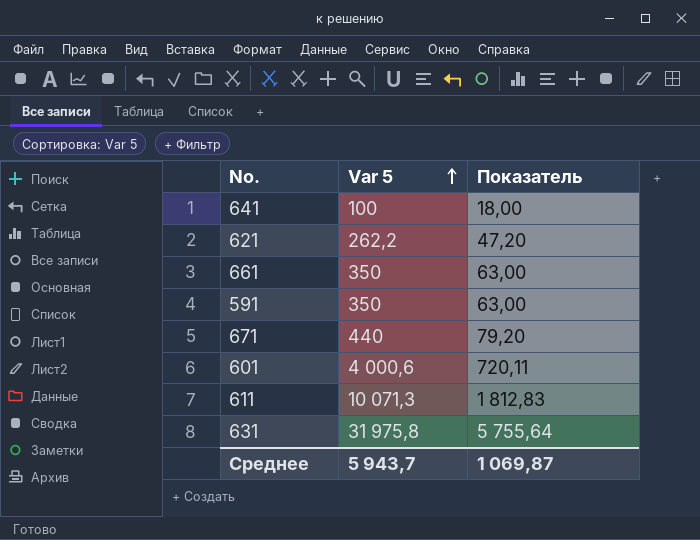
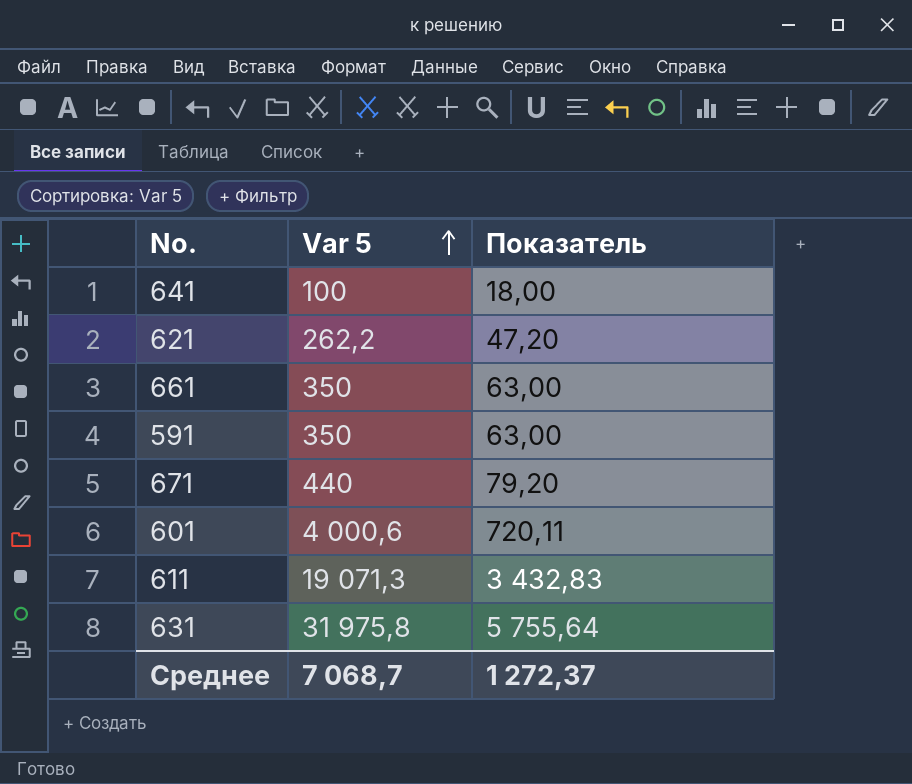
611 | Var 5: 10 071,3 -> 19 071,3
611 | Показатель: 1 812,83 -> 3 432,83
Среднее | Var 5: 5 943,7 -> 7 068,7
Среднее | Показатель: 1 069,87 -> 1 272,37

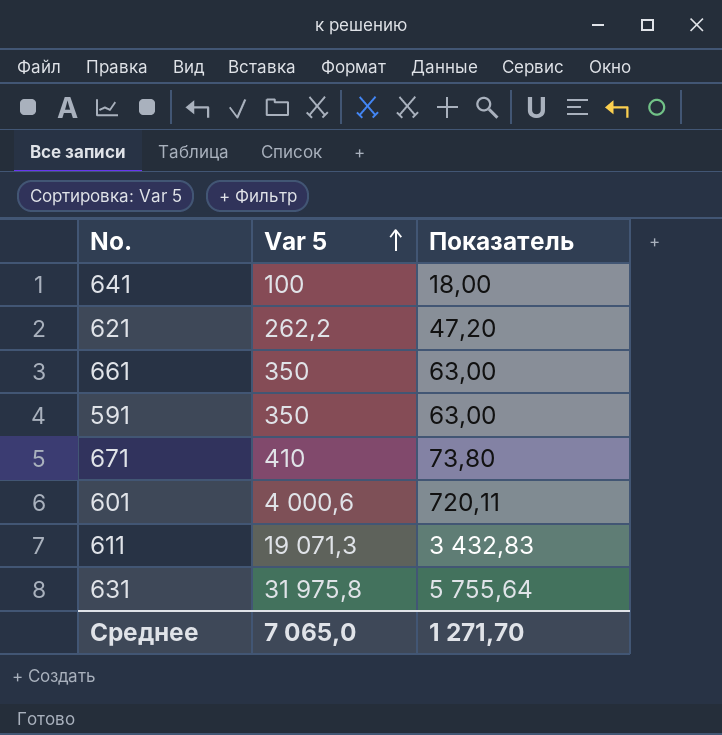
671 | Var 5: 440 -> 410
671 | Показатель: 79,20 -> 73,80
Среднее | Var 5: 7 068,7 -> 7 065,0
Среднее | Показатель: 1 272,37 -> 1 271,70

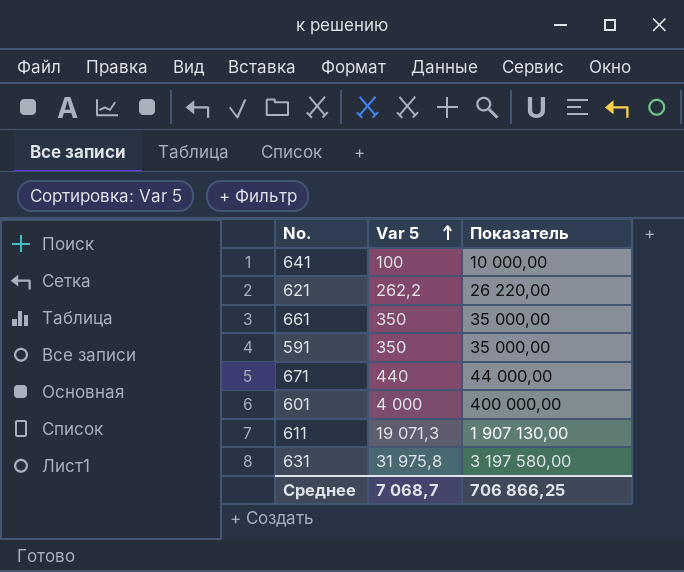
column Показатель | formula: [Var 5] * 0,18 -> [Var 5] * 100
671 | Var 5: 410 -> 440
601 | Var 5: 4 000,6 -> 4 000
Среднее | Var 5: 7 065,0 -> 7 068,7
Среднее | Показатель: 1 271,70 -> 706 866,25

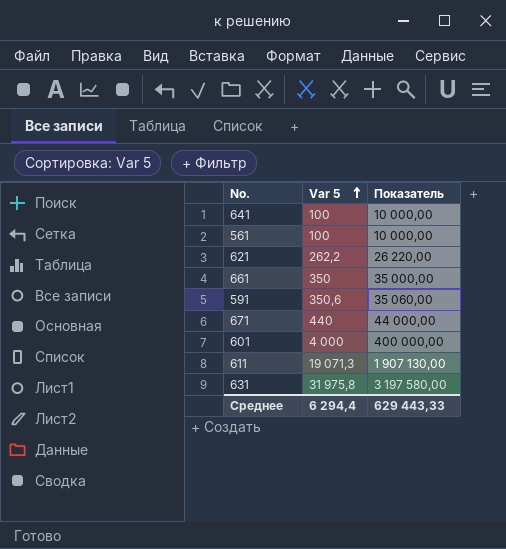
row 561: none -> 100 | 10 000,00
591 | Var 5: 350 -> 350,6
591 | Показатель: 35 000,00 -> 35 060,00
Среднее | Var 5: 7 068,7 -> 6 294,4
Среднее | Показатель: 706 866,25 -> 629 443,33

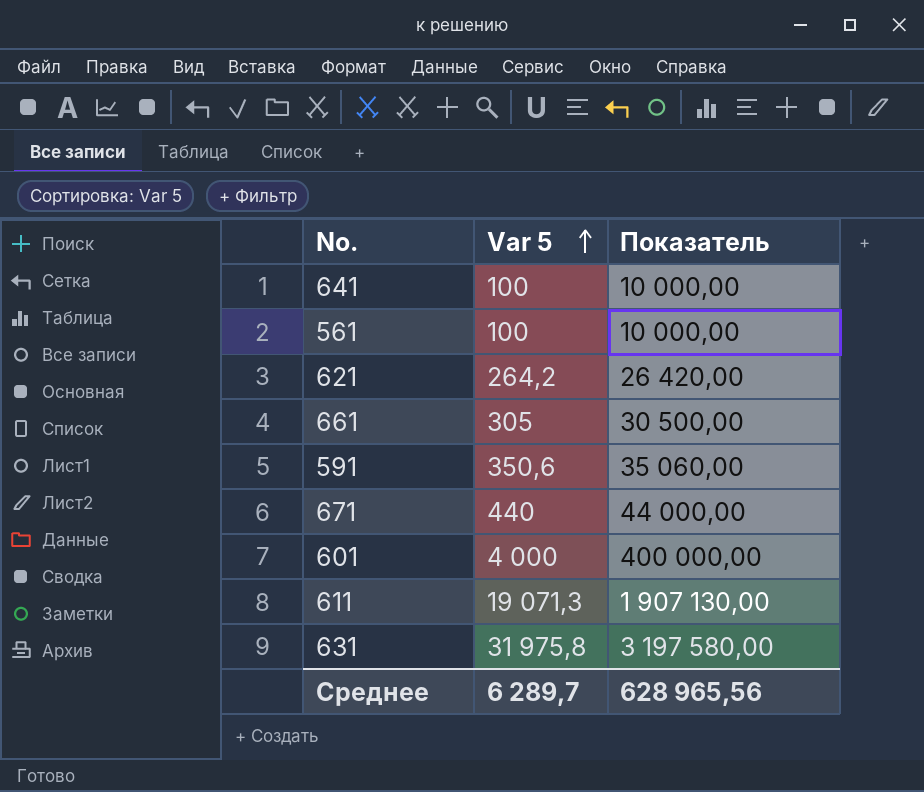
621 | Var 5: 262,2 -> 264,2
621 | Показатель: 26 220,00 -> 26 420,00
661 | Var 5: 350 -> 305
661 | Показатель: 35 000,00 -> 30 500,00
Среднее | Var 5: 6 294,4 -> 6 289,7
Среднее | Показатель: 629 443,33 -> 628 965,56

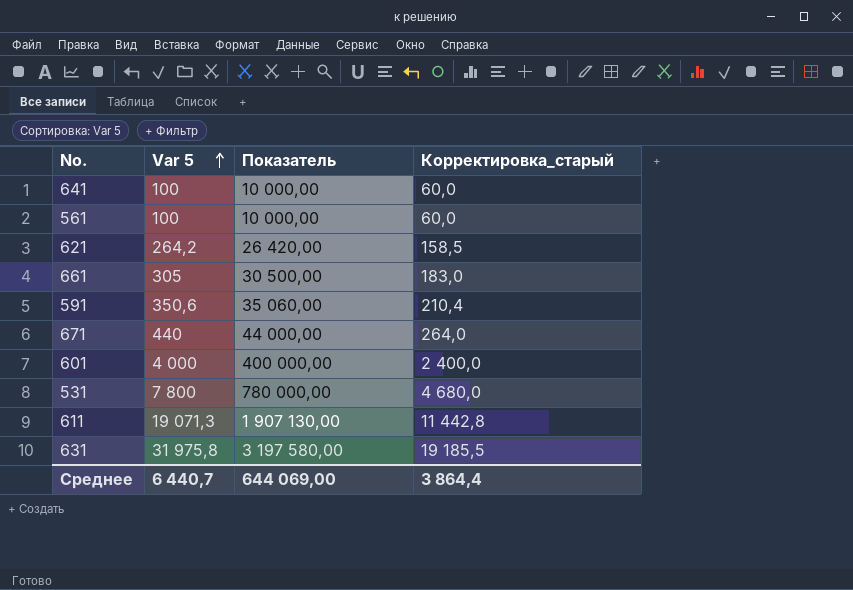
column Корректировка_старый | formula: none -> [Var 5] * 0,6
row 531: none -> 7 800 | 780 000,00 | 4 680,0
Среднее | Var 5: 6 289,7 -> 6 440,7
Среднее | Показатель: 628 965,56 -> 644 069,00

